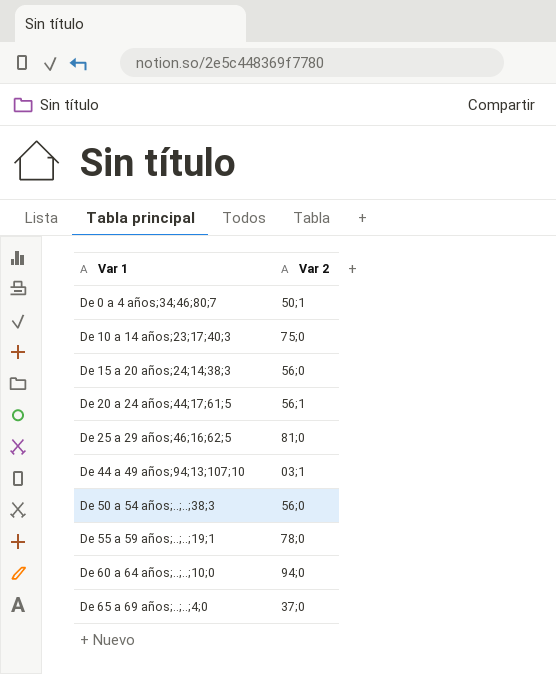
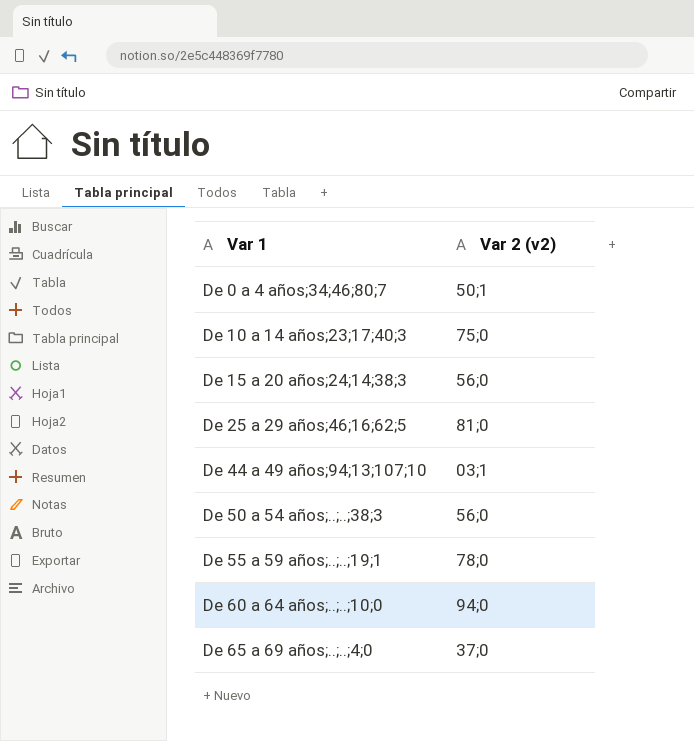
column name: Var 2 -> Var 2 (v2)
row De 20 a 24 años;44;17;61;5: 56;1 -> none

